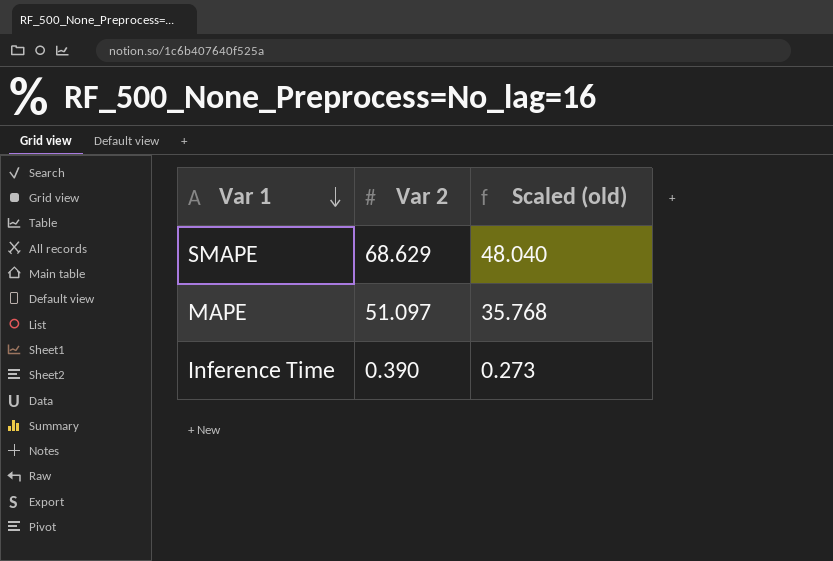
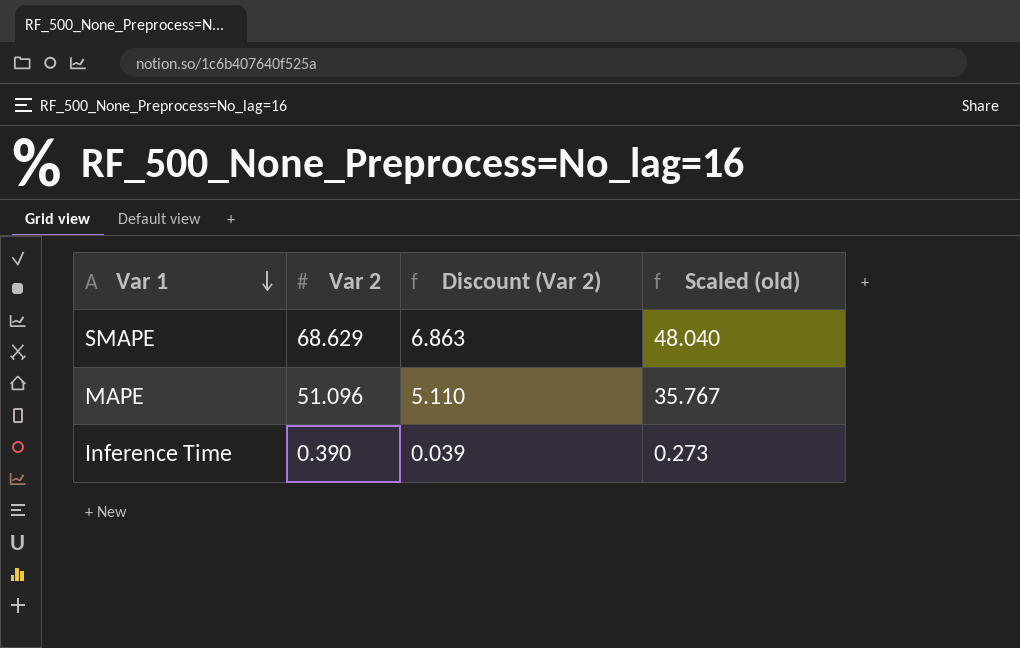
column Discount (Var 2) | formula: none -> [Var 2] * 0.1
MAPE | Var 2: 51.097 -> 51.096
MAPE | Scaled (old): 35.768 -> 35.767

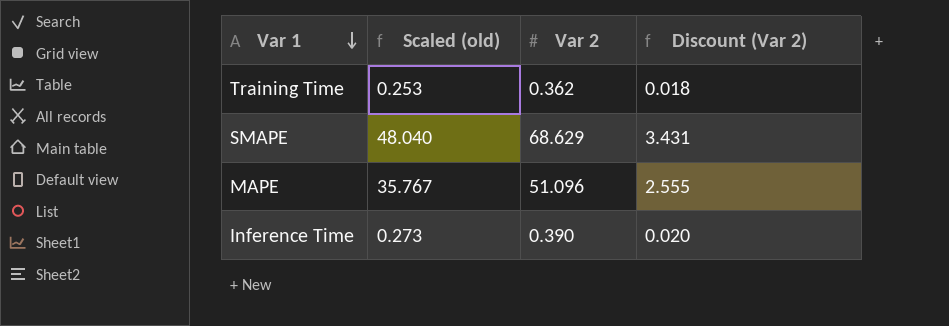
column Scaled (old) | position: 4 -> 2
column Discount (Var 2) | formula: [Var 2] * 0.1 -> [Var 2] * 0.05
row Training Time: none -> 0.253 | 0.362 | 0.018

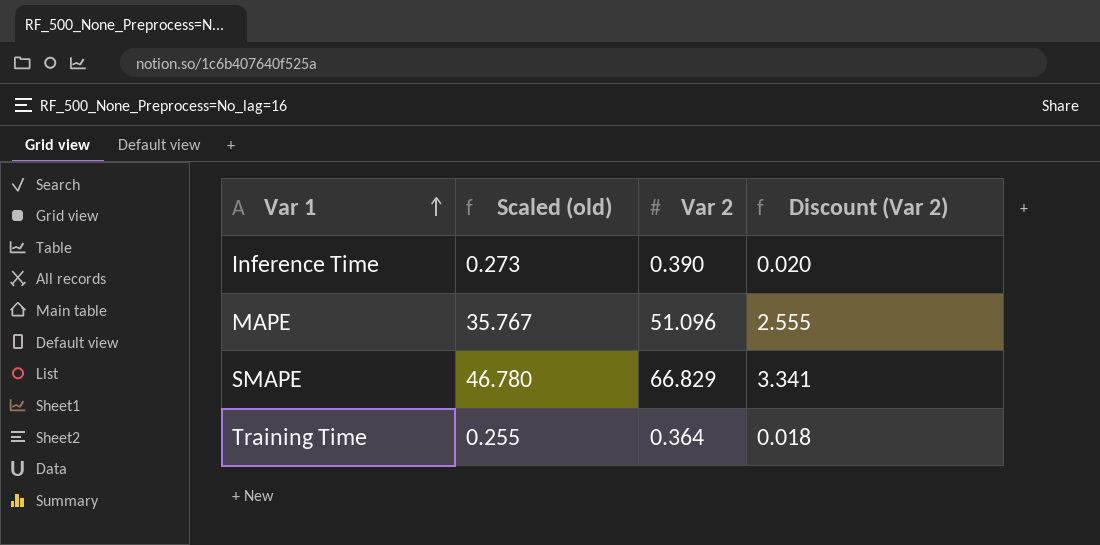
row order: Var 1 descending -> Var 1 ascending
SMAPE | Scaled (old): 48.040 -> 46.780
SMAPE | Var 2: 68.629 -> 66.829
SMAPE | Discount (Var 2): 3.431 -> 3.341
Training Time | Scaled (old): 0.253 -> 0.255
Training Time | Var 2: 0.362 -> 0.364

